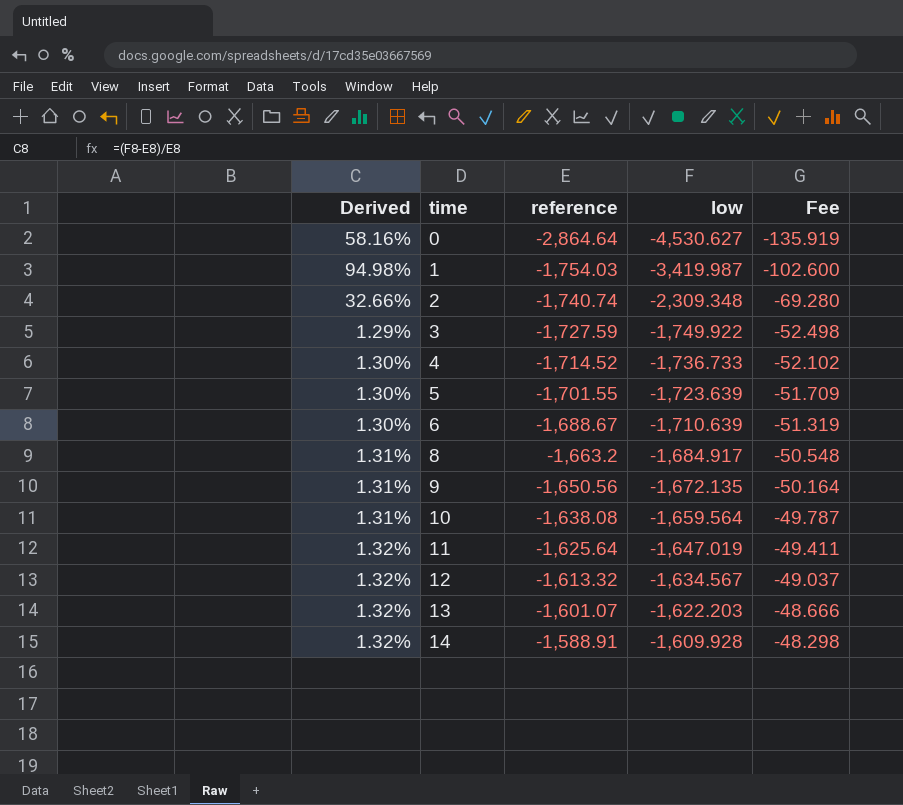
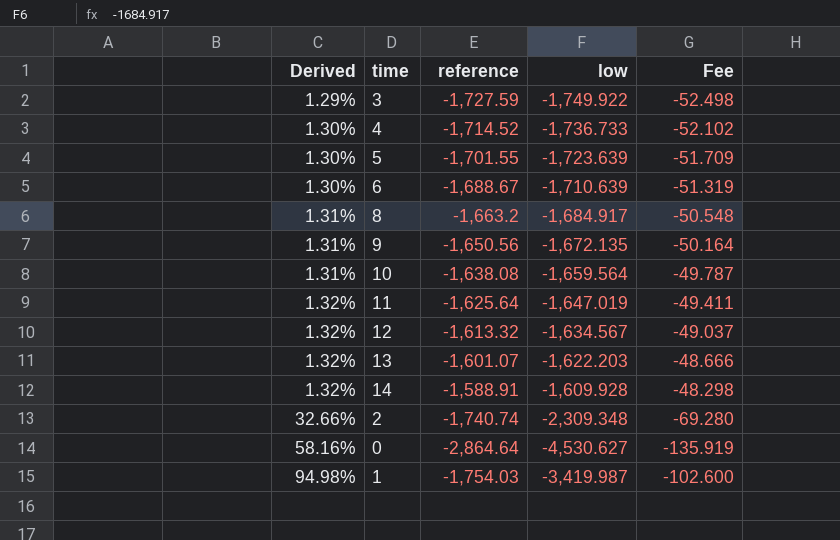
row order: time ascending -> Derived ascending

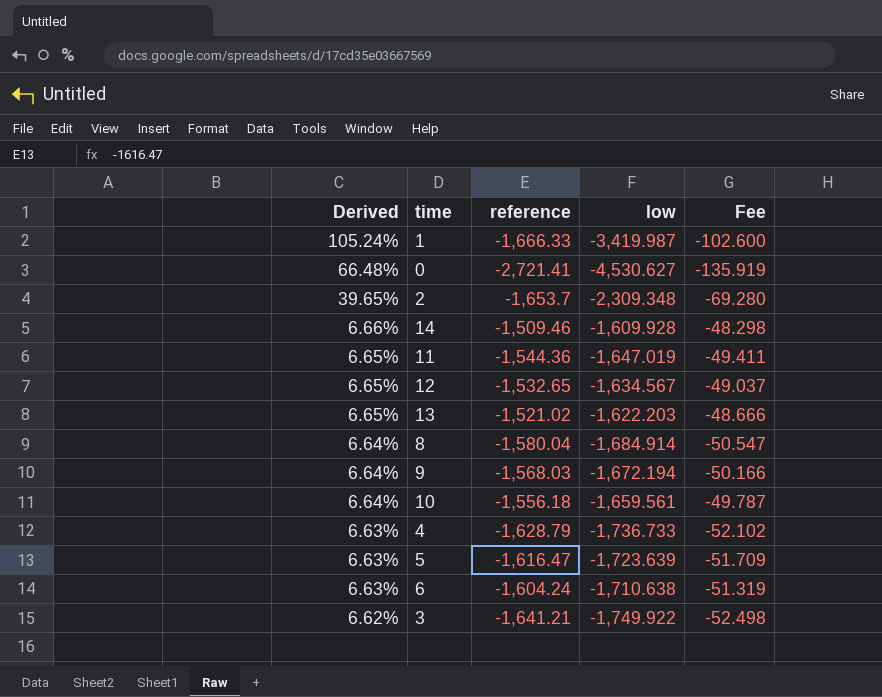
row order: Derived ascending -> Derived descending
1 | Derived: 94.98% -> 105.24%
1 | reference: -1,754.03 -> -1,666.33
0 | Derived: 58.16% -> 66.48%
0 | reference: -2,864.64 -> -2,721.41
2 | Derived: 32.66% -> 39.65%
2 | reference: -1,740.74 -> -1,653.7
14 | Derived: 1.32% -> 6.66%
14 | reference: -1,588.91 -> -1,509.46
11 | Derived: 1.32% -> 6.65%
11 | reference: -1,625.64 -> -1,544.36
12 | Derived: 1.32% -> 6.65%
12 | reference: -1,613.32 -> -1,532.65
13 | Derived: 1.32% -> 6.65%
13 | reference: -1,601.07 -> -1,521.02
8 | Derived: 1.31% -> 6.64%
8 | reference: -1,663.2 -> -1,580.04
8 | low: -1,684.917 -> -1,684.914
8 | Fee: -50.548 -> -50.547
9 | Derived: 1.31% -> 6.64%
9 | reference: -1,650.56 -> -1,568.03
9 | low: -1,672.135 -> -1,672.194
9 | Fee: -50.164 -> -50.166
10 | Derived: 1.31% -> 6.64%
10 | reference: -1,638.08 -> -1,556.18
10 | low: -1,659.564 -> -1,659.561
4 | Derived: 1.30% -> 6.63%
4 | reference: -1,714.52 -> -1,628.79
5 | Derived: 1.30% -> 6.63%
5 | reference: -1,701.55 -> -1,616.47
6 | Derived: 1.30% -> 6.63%
6 | reference: -1,688.67 -> -1,604.24
6 | low: -1,710.639 -> -1,710.638
3 | Derived: 1.29% -> 6.62%
3 | reference: -1,727.59 -> -1,641.21

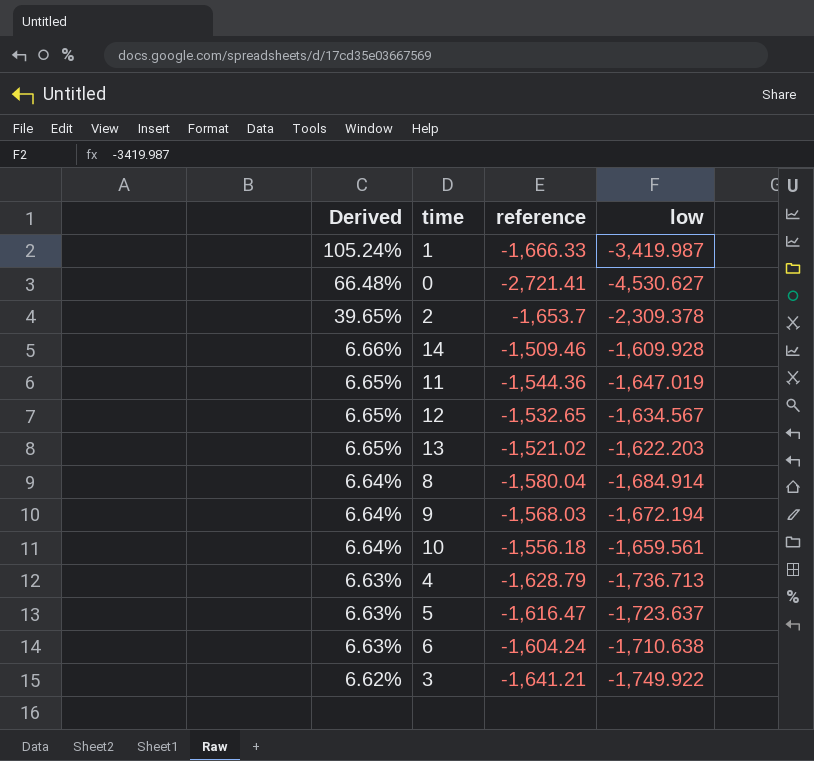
column Fee | formula: [low] * 0.03 -> none
2 | low: -2,309.348 -> -2,309.378
4 | low: -1,736.733 -> -1,736.713
5 | low: -1,723.639 -> -1,723.637

